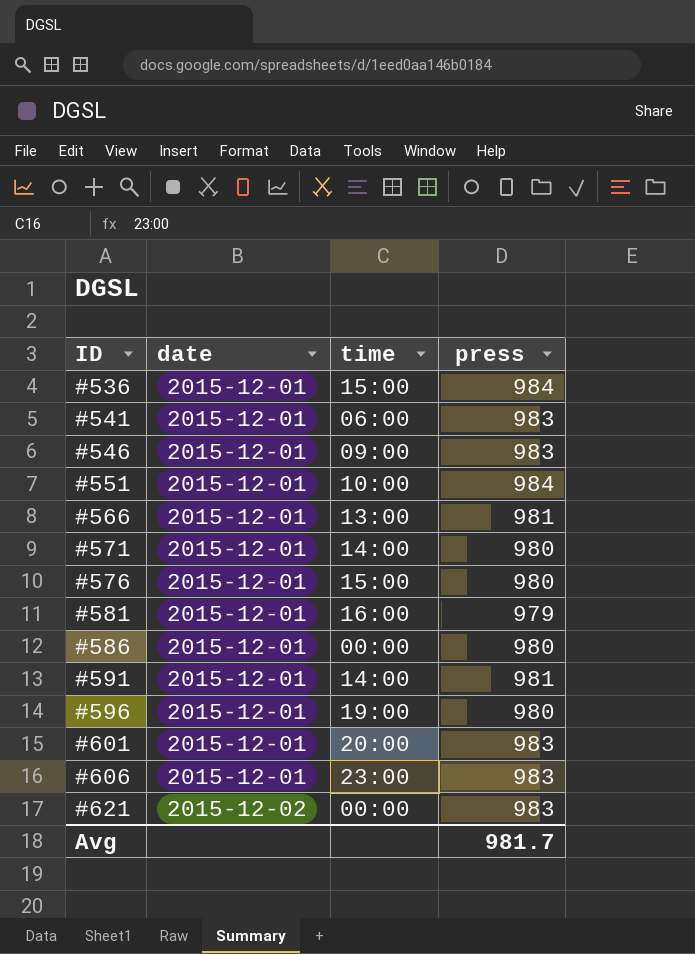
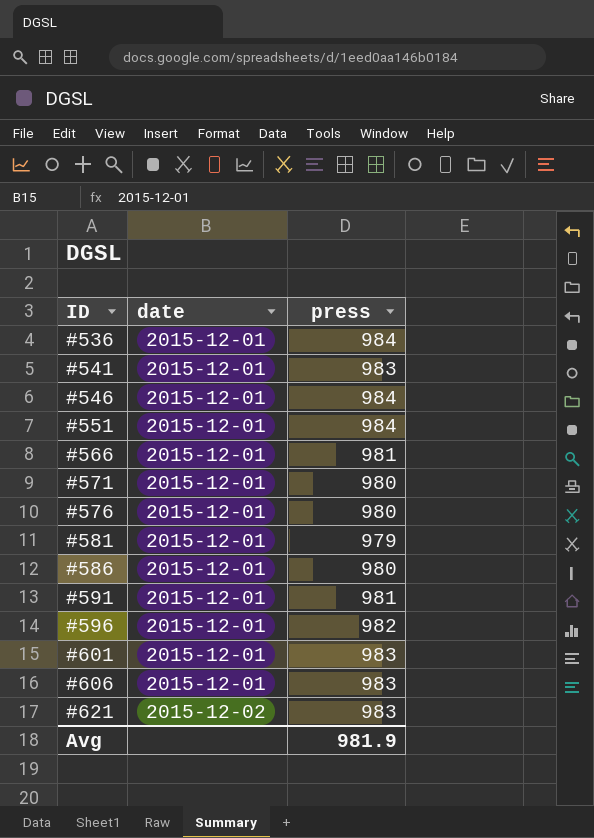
column time | position: 3 -> none
#546 | press: 983 -> 984
#596 | press: 980 -> 982
Avg | press: 981.7 -> 981.9

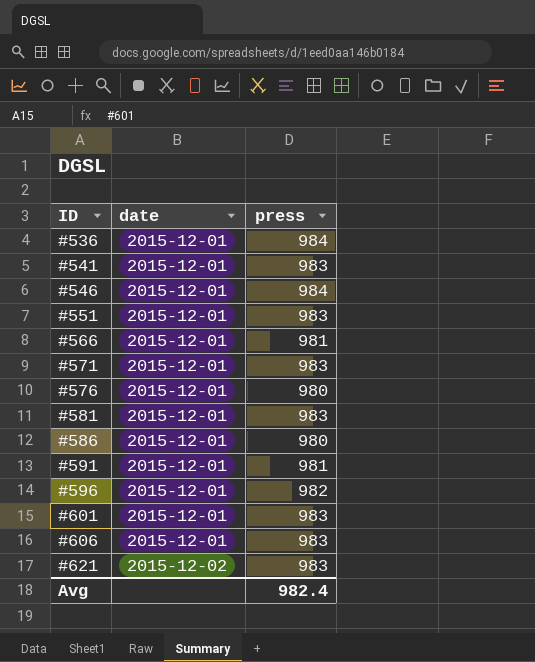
#551 | press: 984 -> 983
#571 | press: 980 -> 983
#581 | press: 979 -> 983
Avg | press: 981.9 -> 982.4

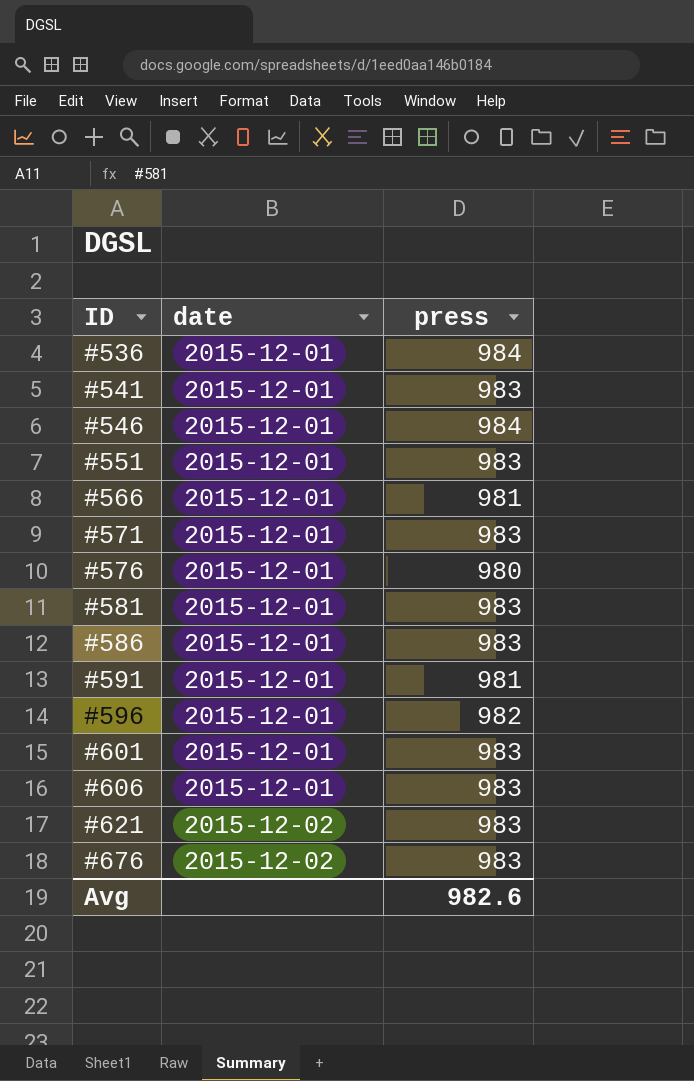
#586 | press: 980 -> 983
row #676: none -> 2015-12-02 | 983
Avg | press: 982.4 -> 982.6

